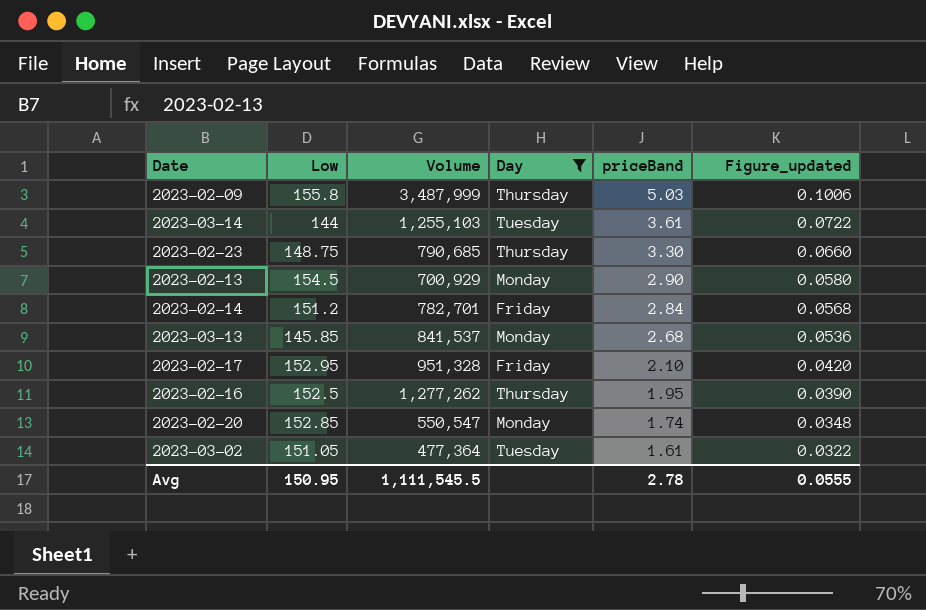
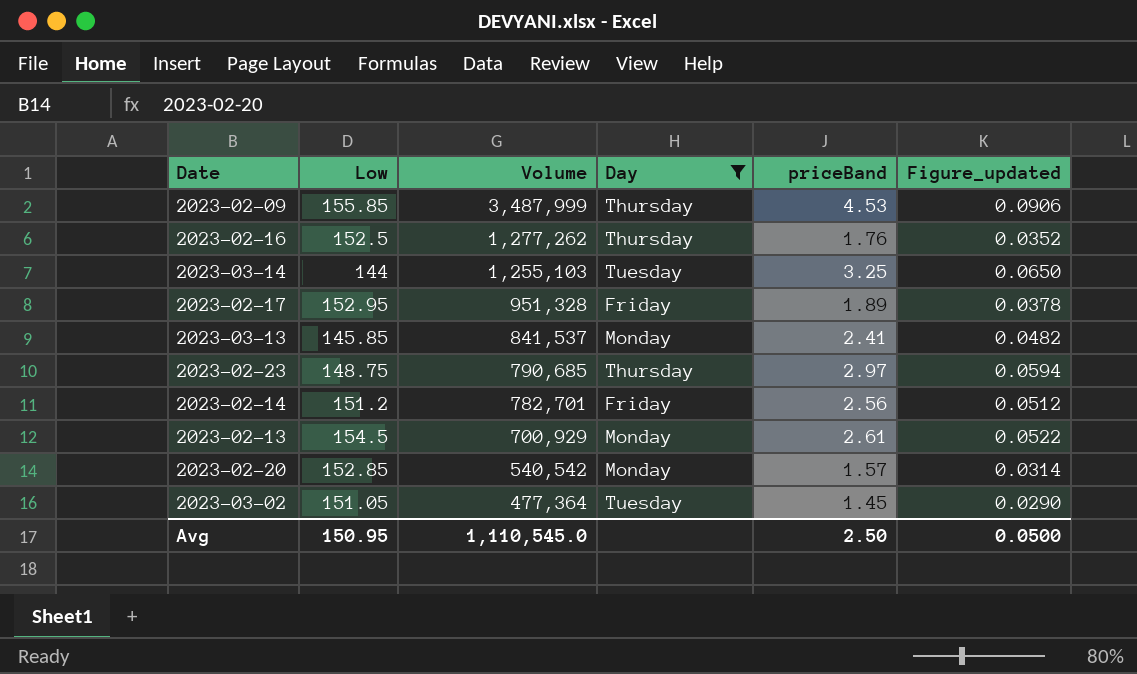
row order: priceBand descending -> Volume descending
2023-02-09 | Low: 155.8 -> 155.85
2023-02-09 | priceBand: 5.03 -> 4.53
2023-02-09 | Figure_updated: 0.1006 -> 0.0906
2023-02-16 | priceBand: 1.95 -> 1.76
2023-02-16 | Figure_updated: 0.0390 -> 0.0352
2023-03-14 | priceBand: 3.61 -> 3.25
2023-03-14 | Figure_updated: 0.0722 -> 0.0650
2023-02-17 | priceBand: 2.10 -> 1.89
2023-02-17 | Figure_updated: 0.0420 -> 0.0378
2023-03-13 | priceBand: 2.68 -> 2.41
2023-03-13 | Figure_updated: 0.0536 -> 0.0482
2023-02-23 | priceBand: 3.30 -> 2.97
2023-02-23 | Figure_updated: 0.0660 -> 0.0594
2023-02-14 | priceBand: 2.84 -> 2.56
2023-02-14 | Figure_updated: 0.0568 -> 0.0512
2023-02-13 | priceBand: 2.90 -> 2.61
2023-02-13 | Figure_updated: 0.0580 -> 0.0522
2023-02-20 | Volume: 550,547 -> 540,542
2023-02-20 | priceBand: 1.74 -> 1.57
2023-02-20 | Figure_updated: 0.0348 -> 0.0314
2023-03-02 | priceBand: 1.61 -> 1.45
2023-03-02 | Figure_updated: 0.0322 -> 0.0290
Avg | Volume: 1,111,545.5 -> 1,110,545.0
Avg | priceBand: 2.78 -> 2.50
Avg | Figure_updated: 0.0555 -> 0.0500

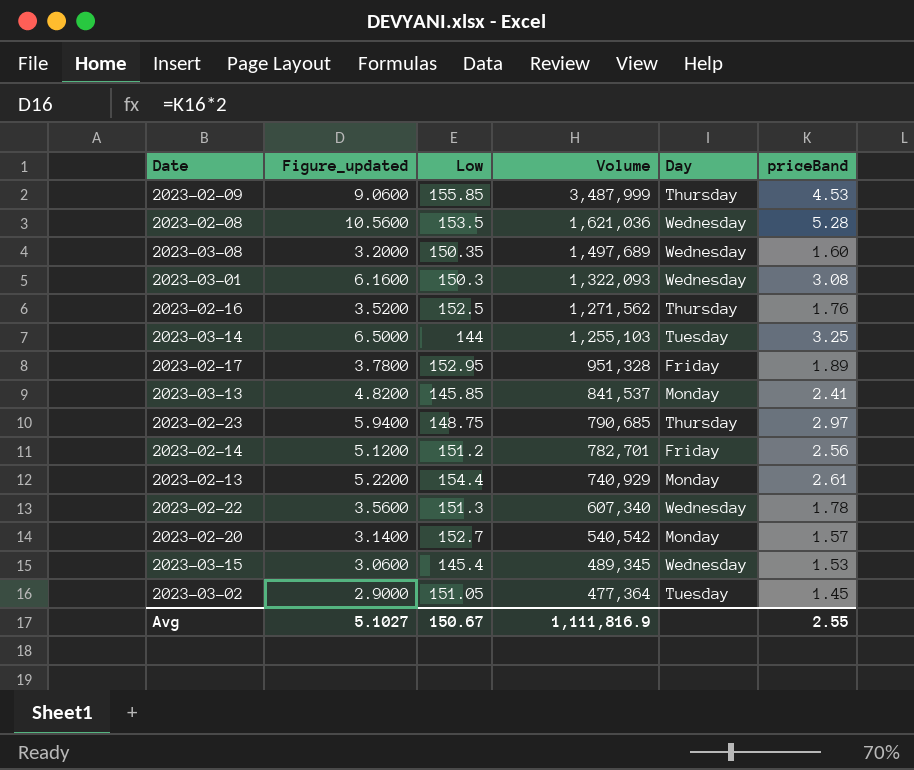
filter: Day != Wednesday -> none
column Figure_updated | formula: [priceBand] * 0.02 -> [priceBand] * 2
column Figure_updated | position: 6 -> 2
2023-02-16 | Volume: 1,277,262 -> 1,271,562
2023-02-13 | Low: 154.5 -> 154.4
2023-02-13 | Volume: 700,929 -> 740,929
2023-02-20 | Low: 152.85 -> 152.7
Avg | Figure_updated: 0.0500 -> 5.1027
Avg | Low: 150.95 -> 150.67
Avg | Volume: 1,110,545.0 -> 1,111,816.9
Avg | priceBand: 2.50 -> 2.55

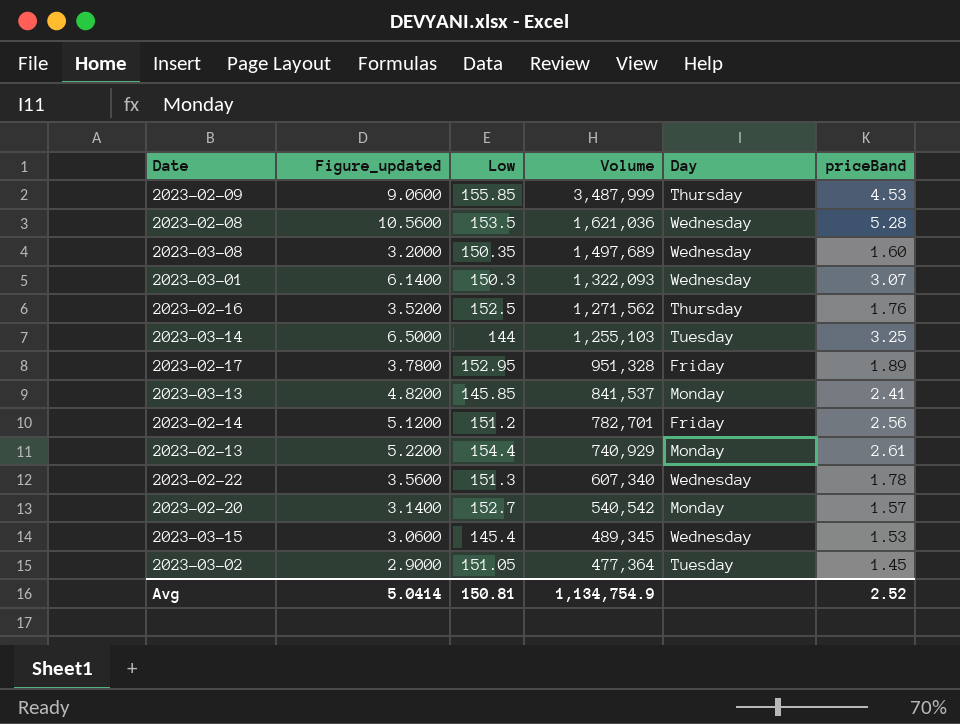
row 2023-02-23: 5.9400 | 148.75 | 790,685 | Thursday | 2.97 -> none
2023-03-01 | Figure_updated: 6.1600 -> 6.1400
2023-03-01 | priceBand: 3.08 -> 3.07
Avg | Figure_updated: 5.1027 -> 5.0414
Avg | Low: 150.67 -> 150.81
Avg | Volume: 1,111,816.9 -> 1,134,754.9
Avg | priceBand: 2.55 -> 2.52

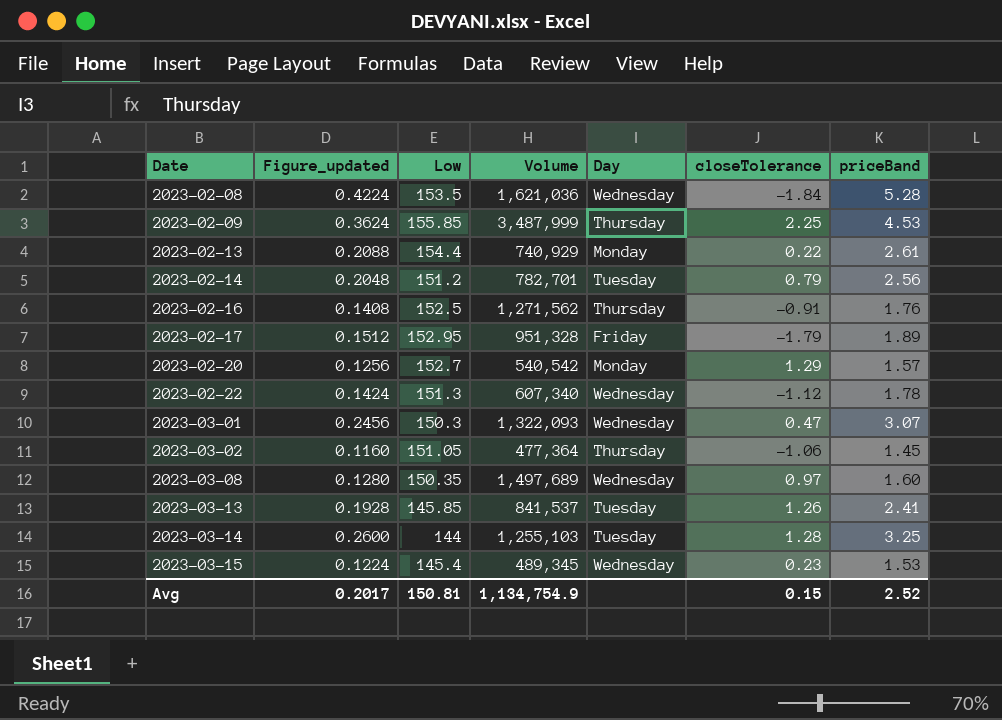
row order: Volume descending -> Date ascending
column Figure_updated | formula: [priceBand] * 2 -> [priceBand] * 0.08
column closeTolerance | position: none -> 6
2023-02-14 | Day: Friday -> Tuesday
2023-03-02 | Day: Tuesday -> Thursday
2023-03-13 | Day: Monday -> Tuesday
Avg | Figure_updated: 5.0414 -> 0.2017

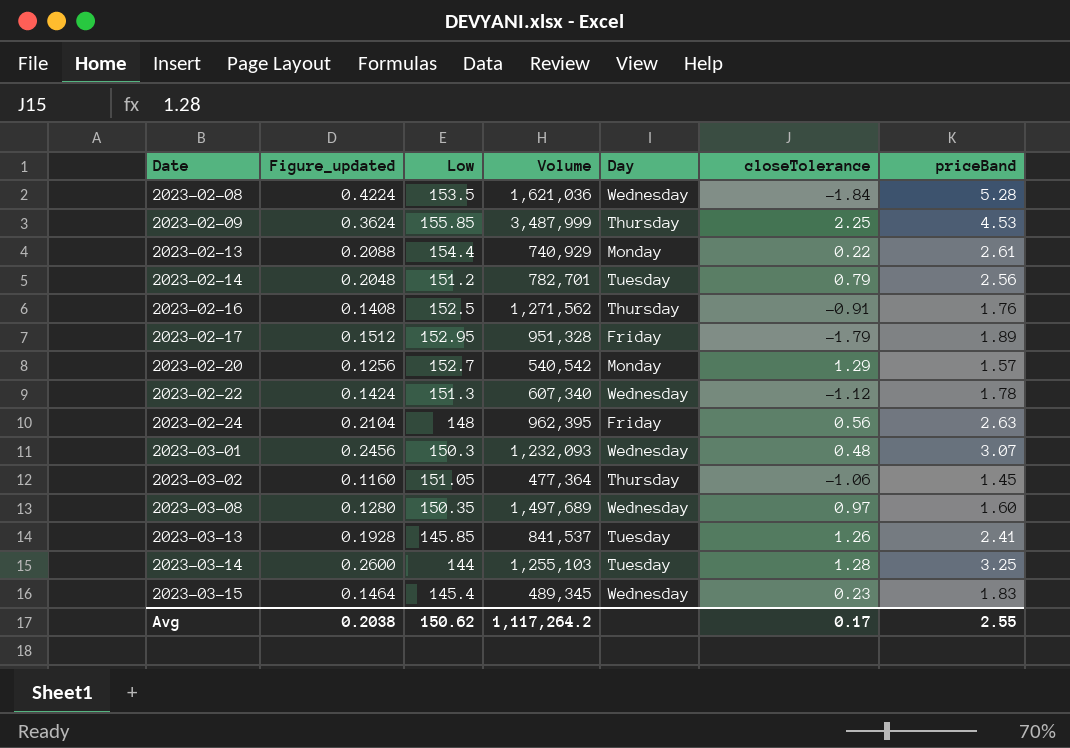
row 2023-02-24: none -> 0.2104 | 148 | 962,395 | Friday | 0.56 | 2.63
2023-03-01 | Volume: 1,322,093 -> 1,232,093
2023-03-01 | closeTolerance: 0.47 -> 0.48
2023-03-15 | Figure_updated: 0.1224 -> 0.1464
2023-03-15 | priceBand: 1.53 -> 1.83
Avg | Figure_updated: 0.2017 -> 0.2038
Avg | Low: 150.81 -> 150.62
Avg | Volume: 1,134,754.9 -> 1,117,264.2
Avg | closeTolerance: 0.15 -> 0.17
Avg | priceBand: 2.52 -> 2.55

